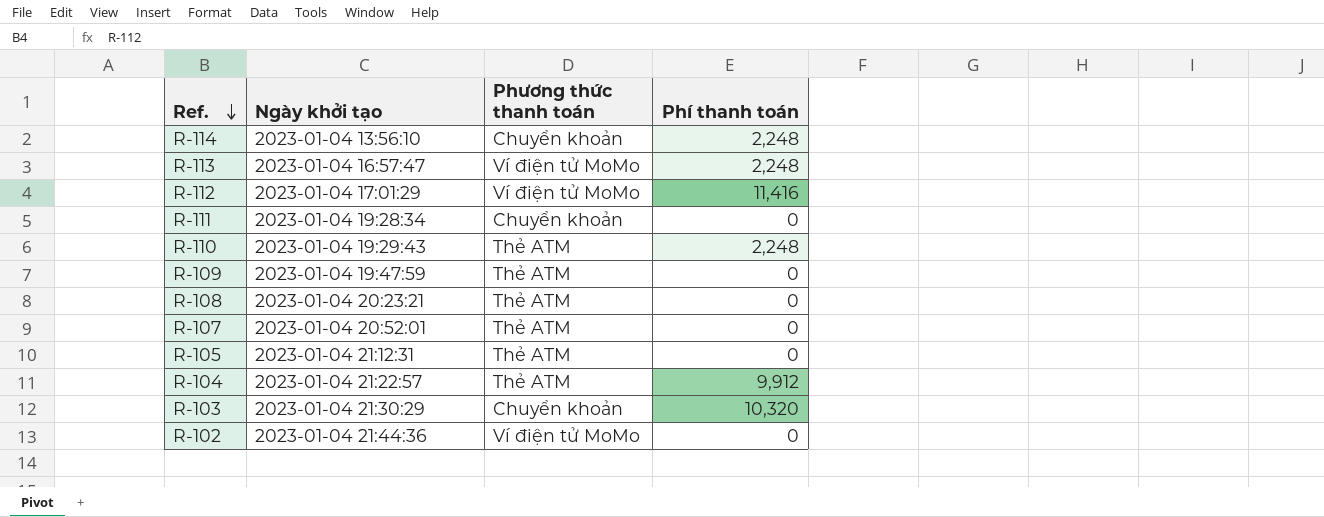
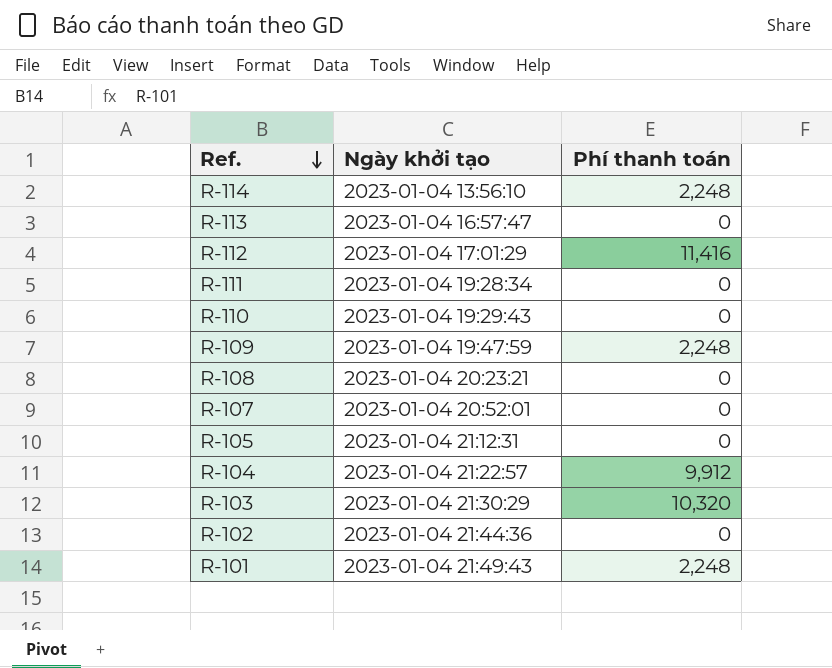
column Phương thức thanh toán | position: 3 -> none
R-113 | Phí thanh toán: 2,248 -> 0
R-110 | Phí thanh toán: 2,248 -> 0
R-109 | Phí thanh toán: 0 -> 2,248
row R-101: none -> 2023-01-04 21:49:43 | 2,248

